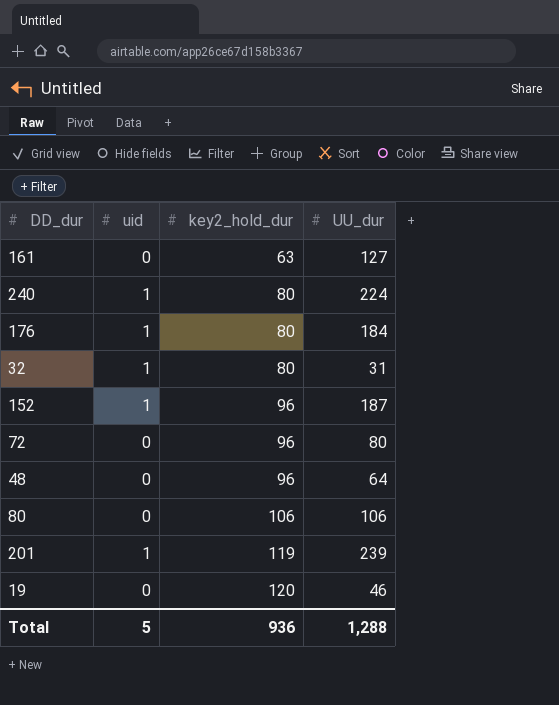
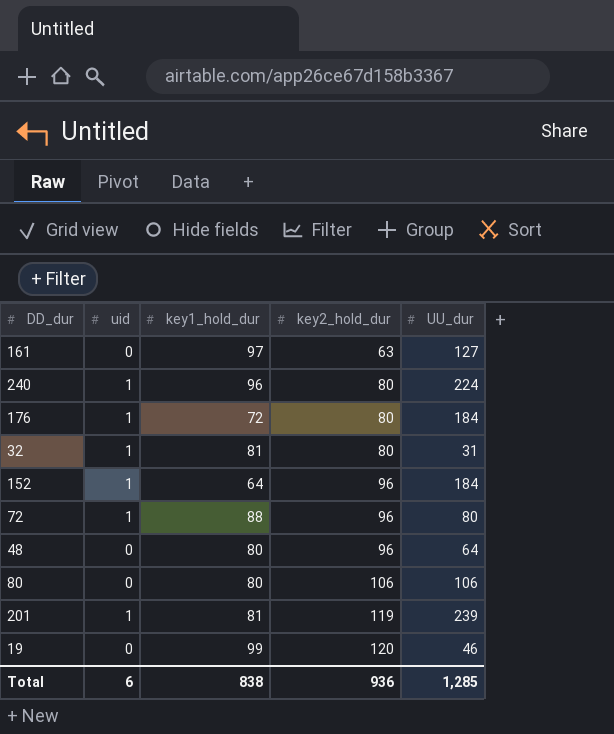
column key1_hold_dur | position: none -> 3
152 | UU_dur: 187 -> 184
72 | uid: 0 -> 1
Total | uid: 5 -> 6
Total | UU_dur: 1,288 -> 1,285

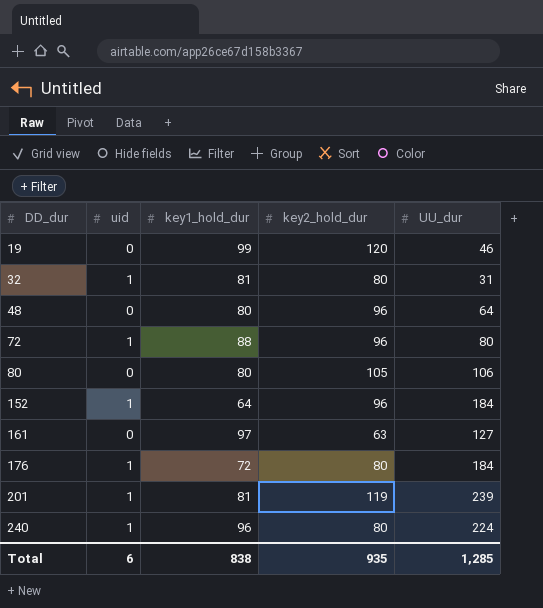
row order: key2_hold_dur ascending -> DD_dur ascending
80 | key2_hold_dur: 106 -> 105
Total | key2_hold_dur: 936 -> 935

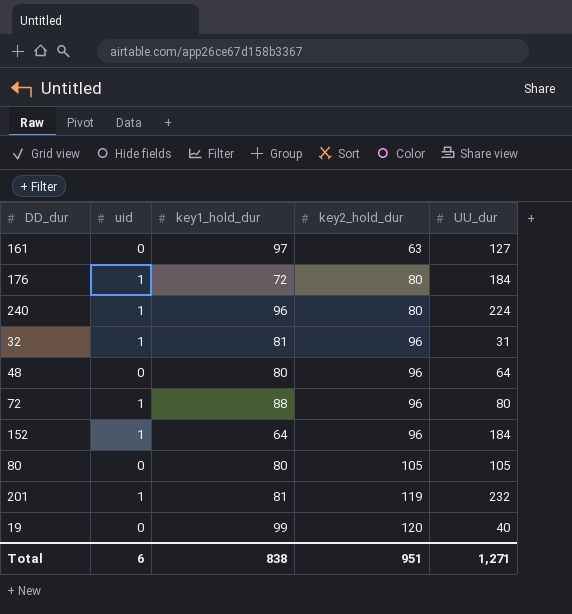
row order: DD_dur ascending -> key2_hold_dur ascending
32 | key2_hold_dur: 80 -> 96
80 | UU_dur: 106 -> 105
201 | UU_dur: 239 -> 232
19 | UU_dur: 46 -> 40
Total | key2_hold_dur: 935 -> 951
Total | UU_dur: 1,285 -> 1,271

